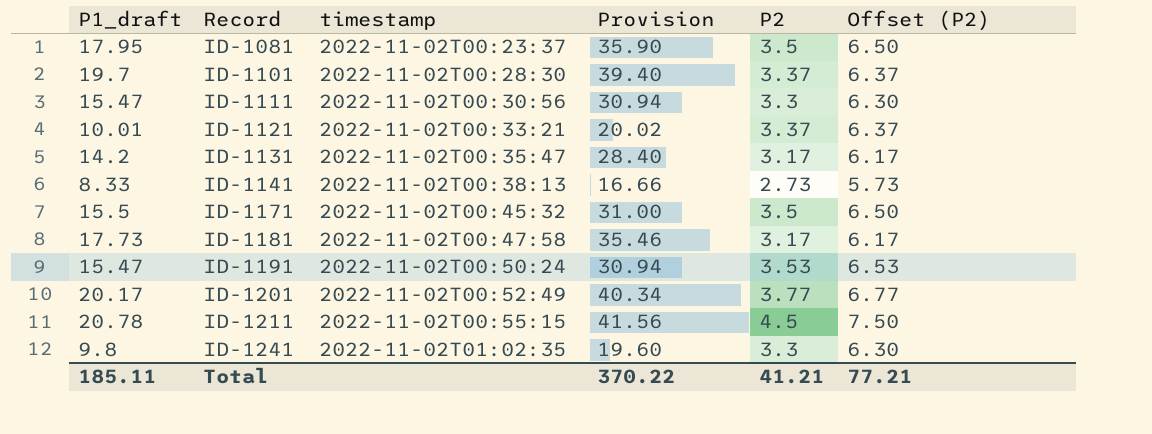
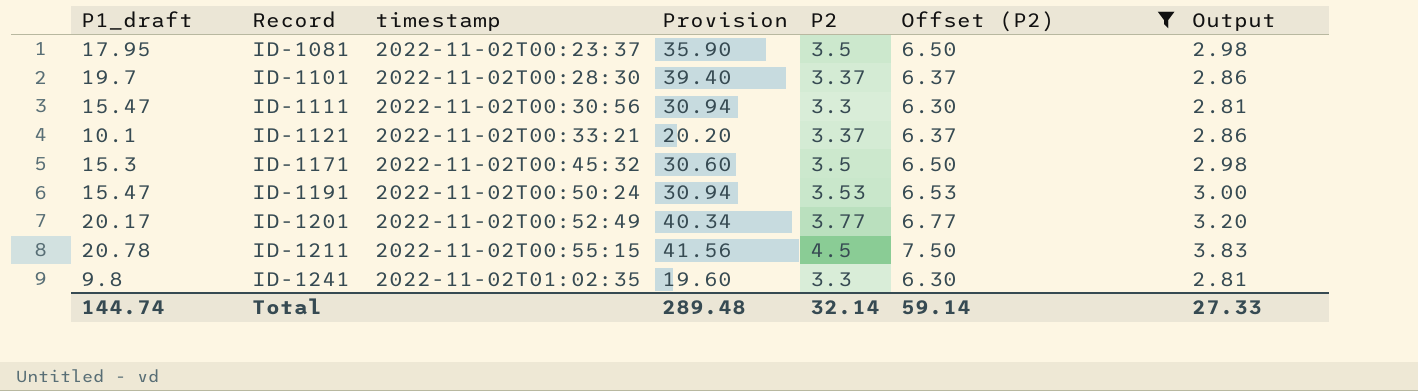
filter: none -> Offset (P2) >= 6.30
column Output | formula: none -> [P2] * 0.85
ID-1121 | P1_draft: 10.01 -> 10.1
ID-1121 | Provision: 20.02 -> 20.20
ID-1171 | P1_draft: 15.5 -> 15.3
ID-1171 | Provision: 31.00 -> 30.60
Total | P1_draft: 185.11 -> 144.74
Total | Provision: 370.22 -> 289.48
Total | P2: 41.21 -> 32.14
Total | Offset (P2): 77.21 -> 59.14

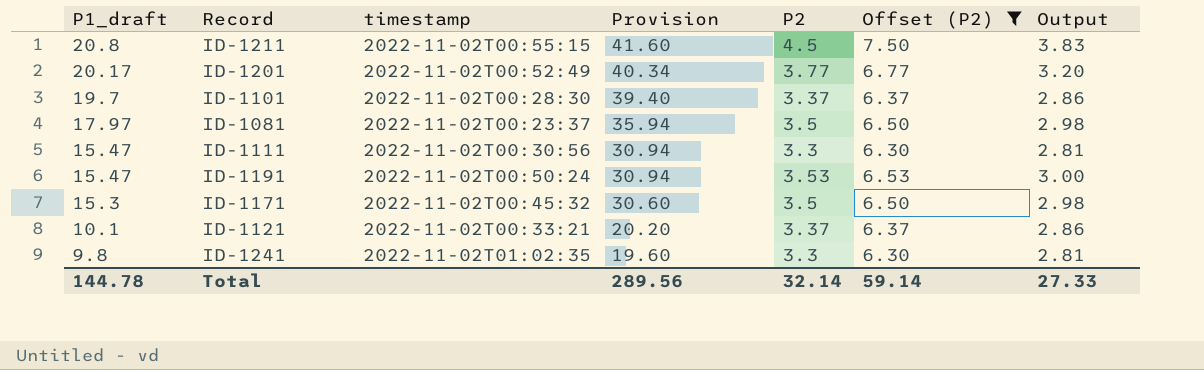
row order: Record ascending -> P1_draft descending
ID-1211 | P1_draft: 20.78 -> 20.8
ID-1211 | Provision: 41.56 -> 41.60
ID-1081 | P1_draft: 17.95 -> 17.97
ID-1081 | Provision: 35.90 -> 35.94
Total | P1_draft: 144.74 -> 144.78
Total | Provision: 289.48 -> 289.56

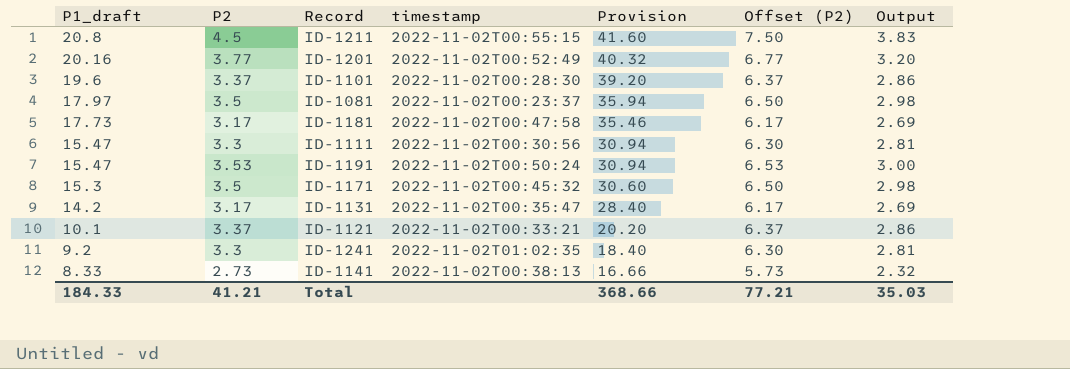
filter: Offset (P2) >= 6.30 -> none
column P2 | position: 5 -> 2
ID-1201 | P1_draft: 20.17 -> 20.16
ID-1201 | Provision: 40.34 -> 40.32
ID-1101 | P1_draft: 19.7 -> 19.6
ID-1101 | Provision: 39.40 -> 39.20
ID-1241 | P1_draft: 9.8 -> 9.2
ID-1241 | Provision: 19.60 -> 18.40
Total | P1_draft: 144.78 -> 184.33
Total | P2: 32.14 -> 41.21
Total | Provision: 289.56 -> 368.66
Total | Offset (P2): 59.14 -> 77.21
Total | Output: 27.33 -> 35.03

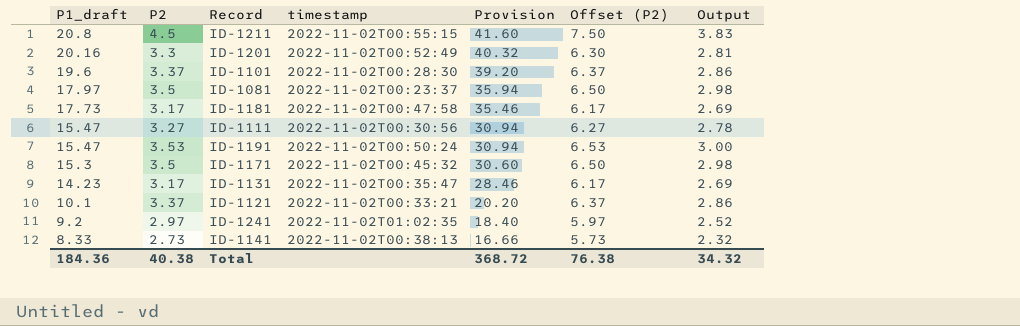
ID-1201 | P2: 3.77 -> 3.3
ID-1201 | Offset (P2): 6.77 -> 6.30
ID-1201 | Output: 3.20 -> 2.81
ID-1111 | P2: 3.3 -> 3.27
ID-1111 | Offset (P2): 6.30 -> 6.27
ID-1111 | Output: 2.81 -> 2.78
ID-1131 | P1_draft: 14.2 -> 14.23
ID-1131 | Provision: 28.40 -> 28.46
ID-1241 | P2: 3.3 -> 2.97
ID-1241 | Offset (P2): 6.30 -> 5.97
ID-1241 | Output: 2.81 -> 2.52
Total | P1_draft: 184.33 -> 184.36
Total | P2: 41.21 -> 40.38
Total | Provision: 368.66 -> 368.72
Total | Offset (P2): 77.21 -> 76.38
Total | Output: 35.03 -> 34.32

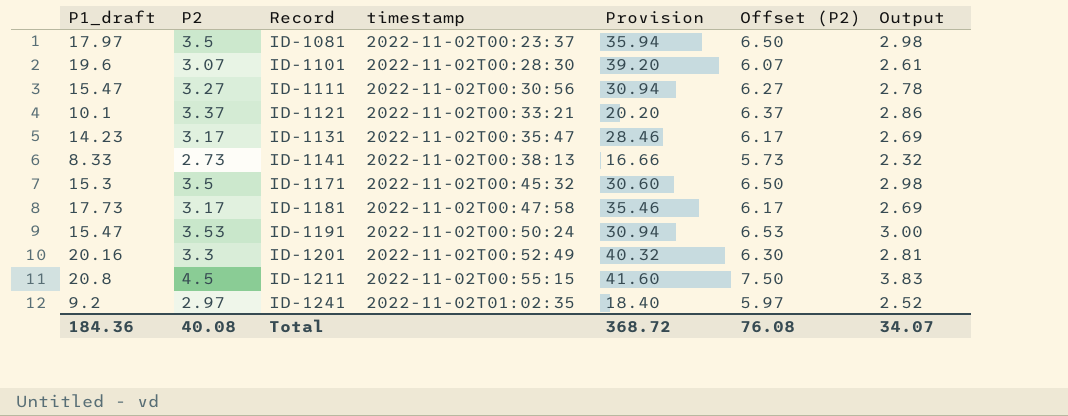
row order: P1_draft descending -> Record ascending
ID-1101 | P2: 3.37 -> 3.07
ID-1101 | Offset (P2): 6.37 -> 6.07
ID-1101 | Output: 2.86 -> 2.61
Total | P2: 40.38 -> 40.08
Total | Offset (P2): 76.38 -> 76.08
Total | Output: 34.32 -> 34.07

